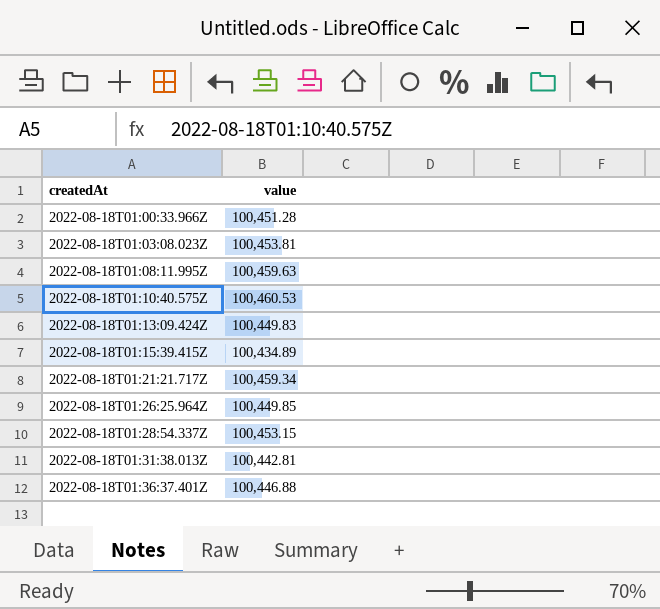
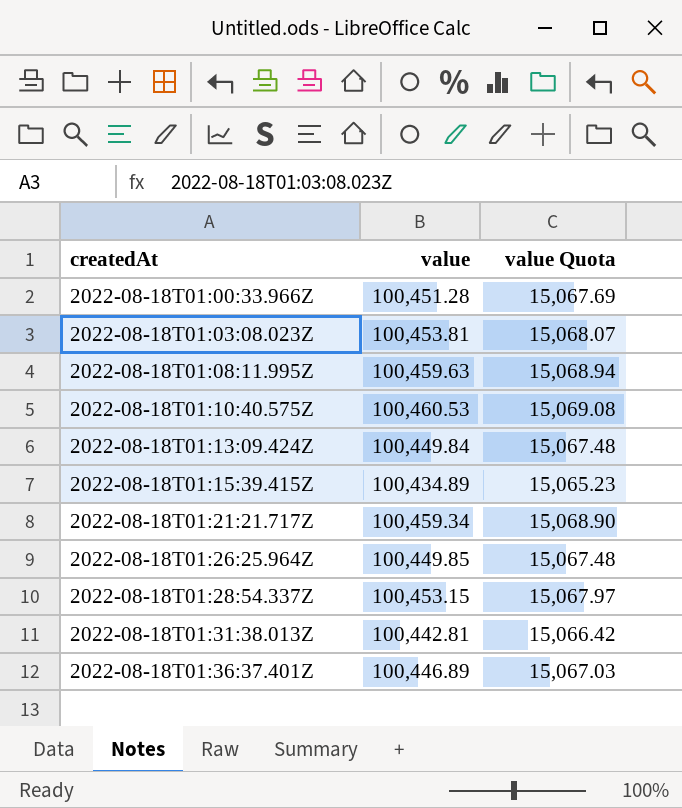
column value Quota | formula: none -> [value] * 0.15
2022-08-18T01:13:09.424Z | value: 100,449.83 -> 100,449.84
2022-08-18T01:36:37.401Z | value: 100,446.88 -> 100,446.89

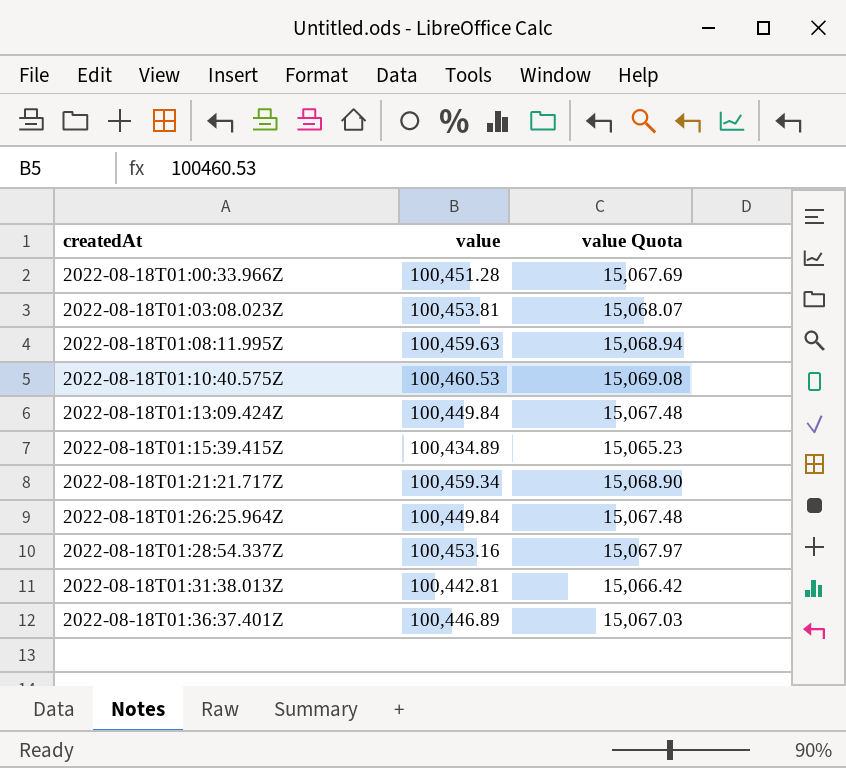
2022-08-18T01:26:25.964Z | value: 100,449.85 -> 100,449.84
2022-08-18T01:28:54.337Z | value: 100,453.15 -> 100,453.16

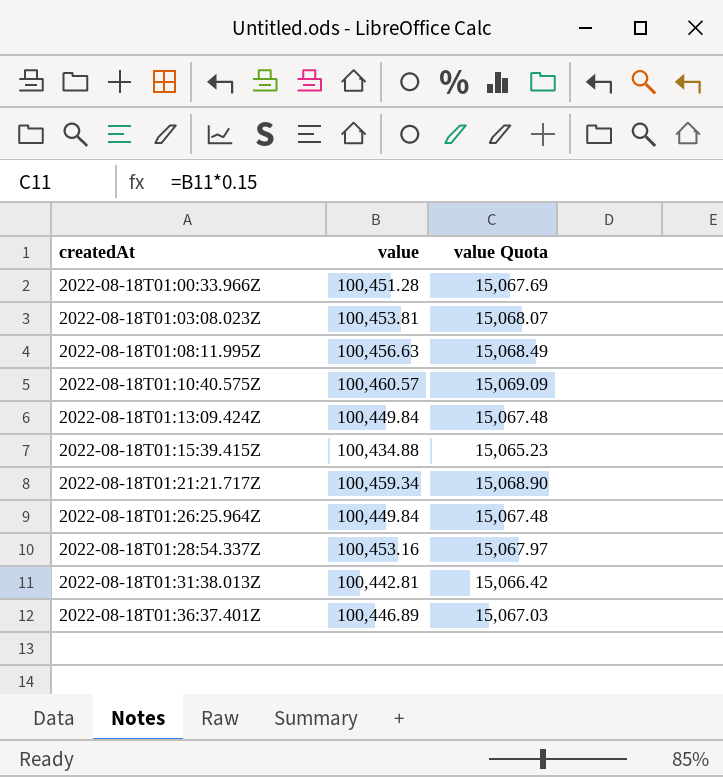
2022-08-18T01:08:11.995Z | value: 100,459.63 -> 100,456.63
2022-08-18T01:08:11.995Z | value Quota: 15,068.94 -> 15,068.49
2022-08-18T01:10:40.575Z | value: 100,460.53 -> 100,460.57
2022-08-18T01:10:40.575Z | value Quota: 15,069.08 -> 15,069.09
2022-08-18T01:15:39.415Z | value: 100,434.89 -> 100,434.88

